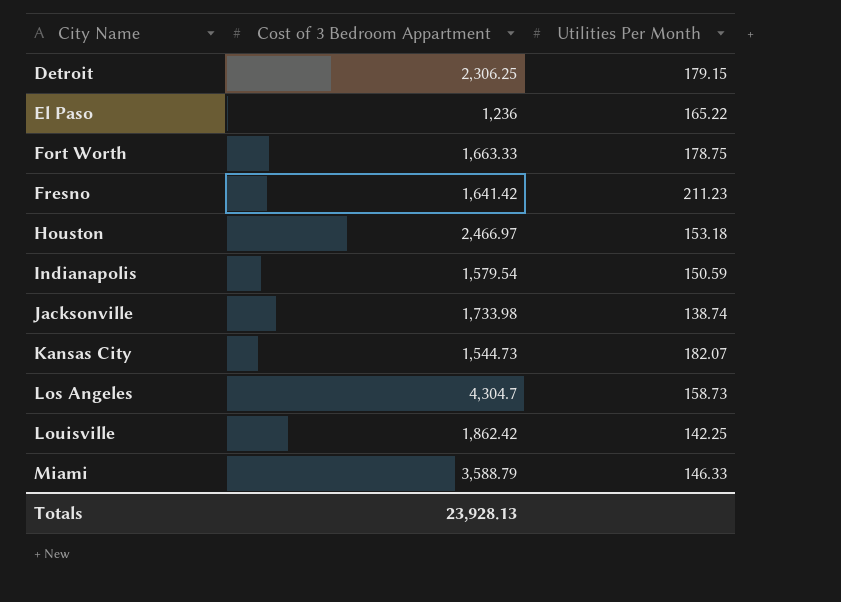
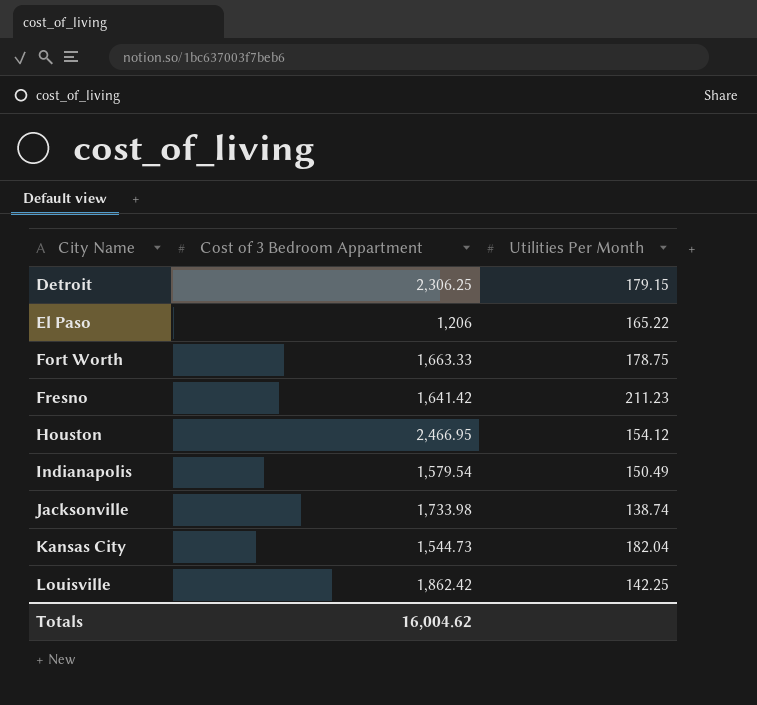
row Los Angeles: 4,304.7 | 158.73 -> none
row Miami: 3,588.79 | 146.33 -> none
El Paso | Cost of 3 Bedroom Appartment: 1,236 -> 1,206
Houston | Cost of 3 Bedroom Appartment: 2,466.97 -> 2,466.95
Houston | Utilities Per Month: 153.18 -> 154.12
Indianapolis | Utilities Per Month: 150.59 -> 150.49
Kansas City | Utilities Per Month: 182.07 -> 182.04
Totals | Cost of 3 Bedroom Appartment: 23,928.13 -> 16,004.62

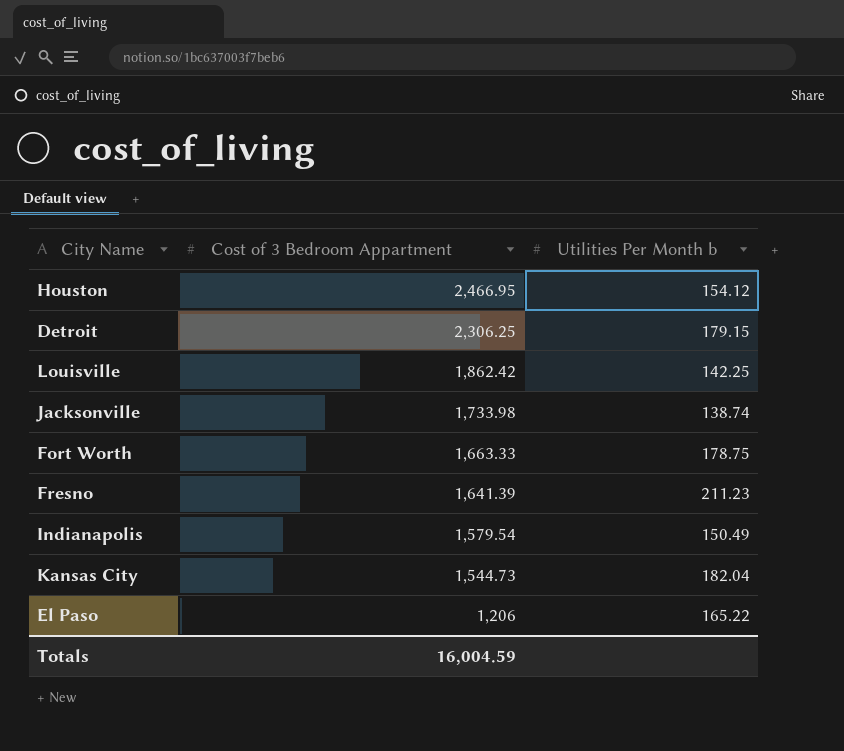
row order: City Name ascending -> Cost of 3 Bedroom Appartment descending
column name: Utilities Per Month -> Utilities Per Month b
Fresno | Cost of 3 Bedroom Appartment: 1,641.42 -> 1,641.39
Totals | Cost of 3 Bedroom Appartment: 16,004.62 -> 16,004.59

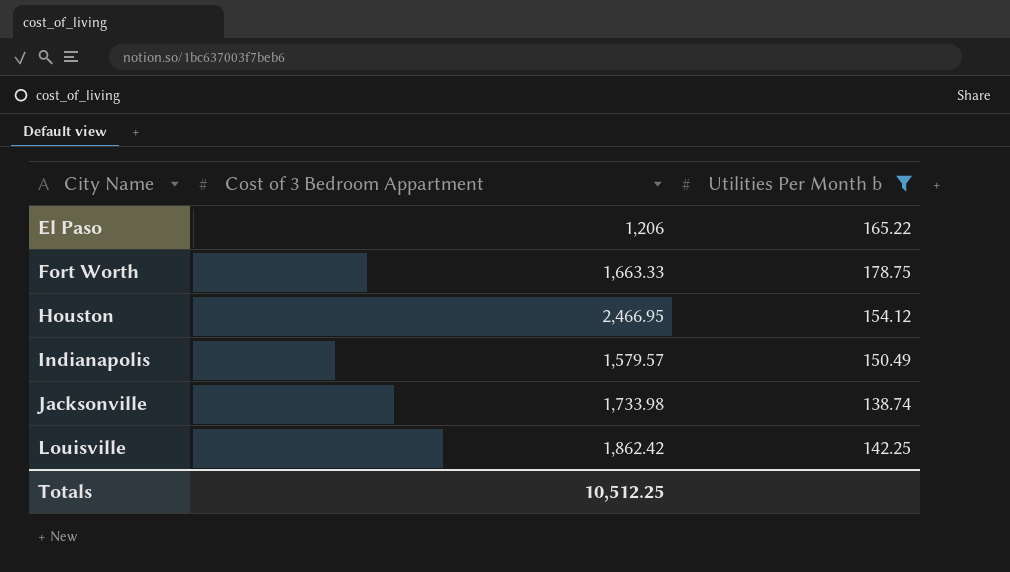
filter: none -> Utilities Per Month b <= 178.75
row order: Cost of 3 Bedroom Appartment descending -> City Name ascending
Indianapolis | Cost of 3 Bedroom Appartment: 1,579.54 -> 1,579.57
Totals | Cost of 3 Bedroom Appartment: 16,004.59 -> 10,512.25

